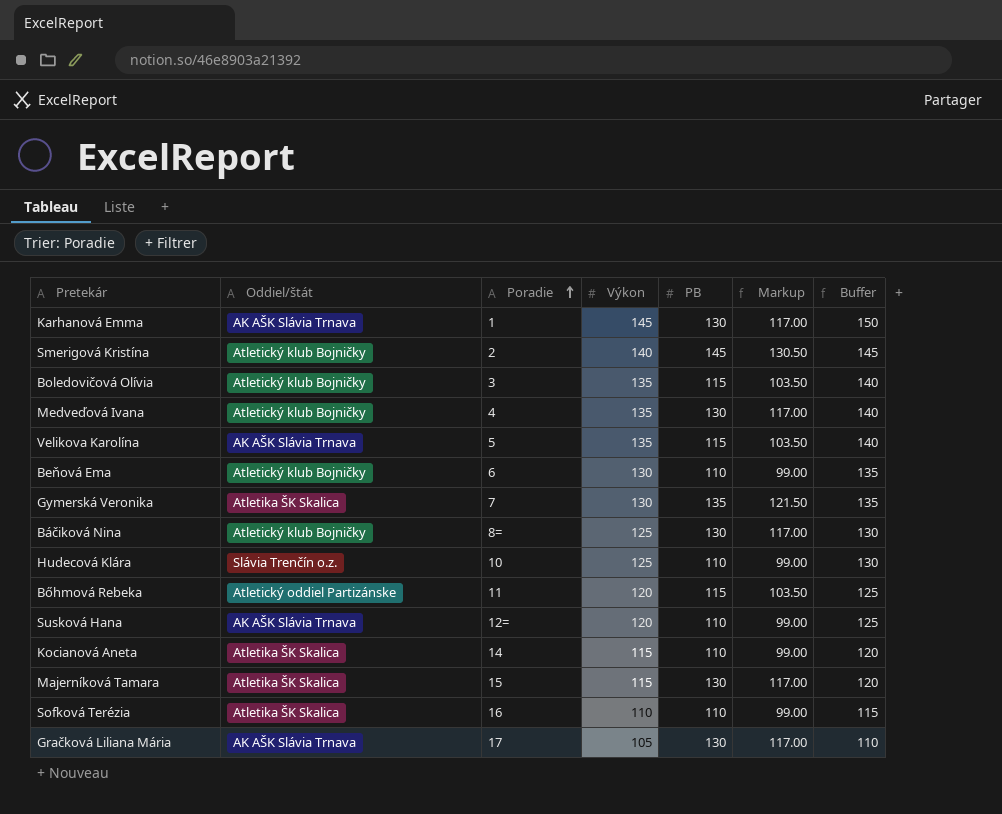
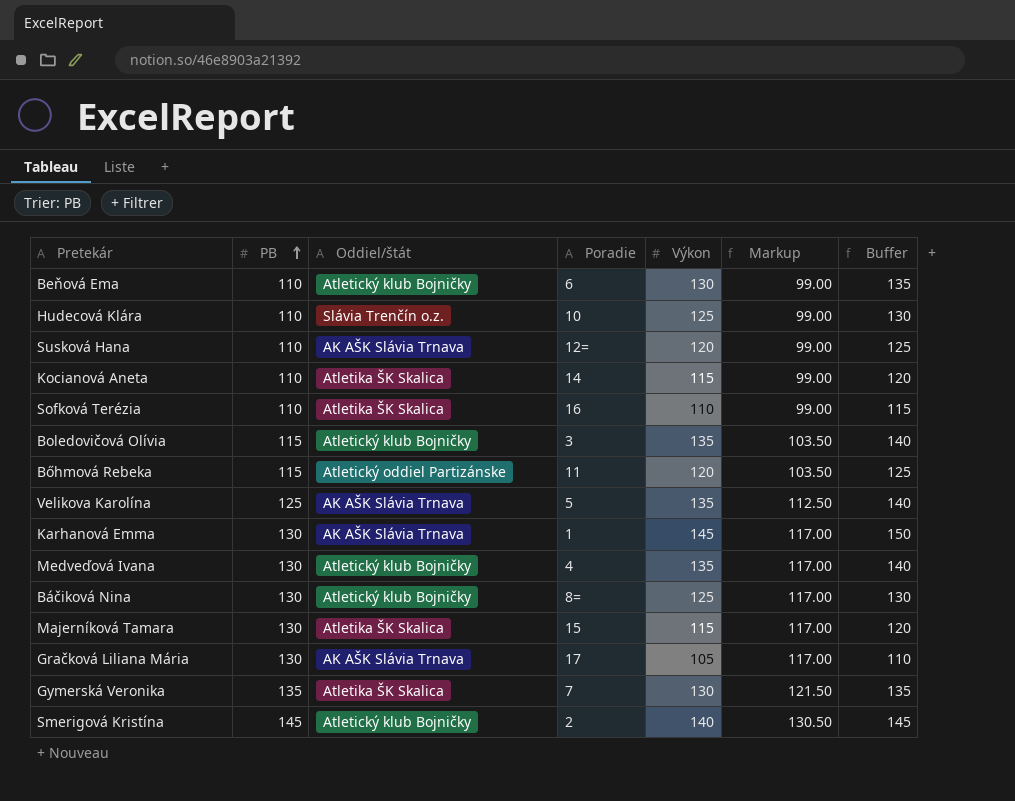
row order: Poradie ascending -> PB ascending
column PB | position: 5 -> 2
Velikova Karolína | PB: 115 -> 125
Velikova Karolína | Markup: 103.50 -> 112.50

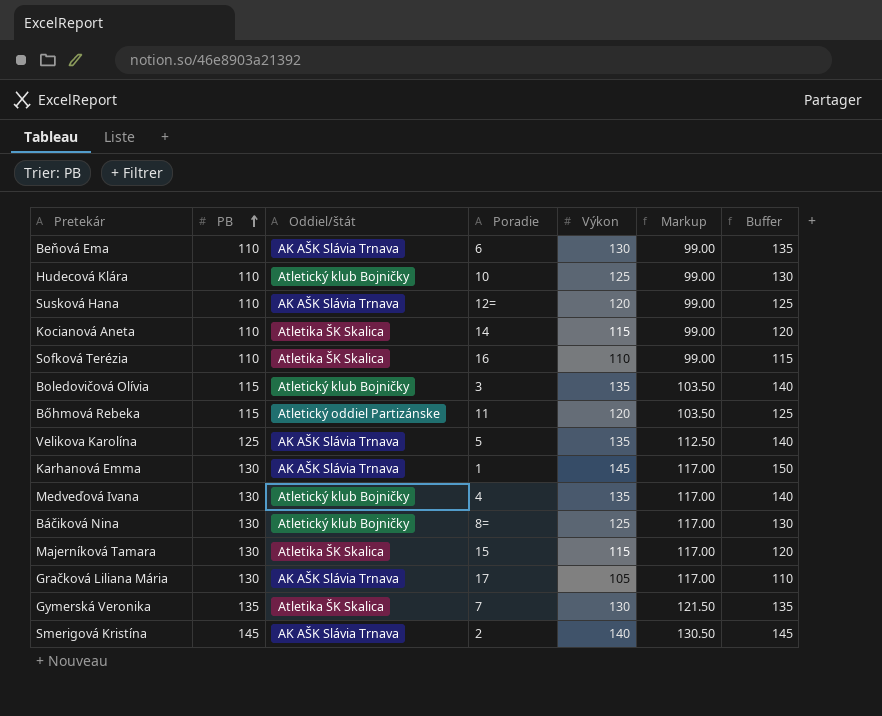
Beňová Ema | Oddiel/štát: Atletický klub Bojničky -> AK AŠK Slávia Trnava
Hudecová Klára | Oddiel/štát: Slávia Trenčín o.z. -> Atletický klub Bojničky
Smerigová Kristína | Oddiel/štát: Atletický klub Bojničky -> AK AŠK Slávia Trnava

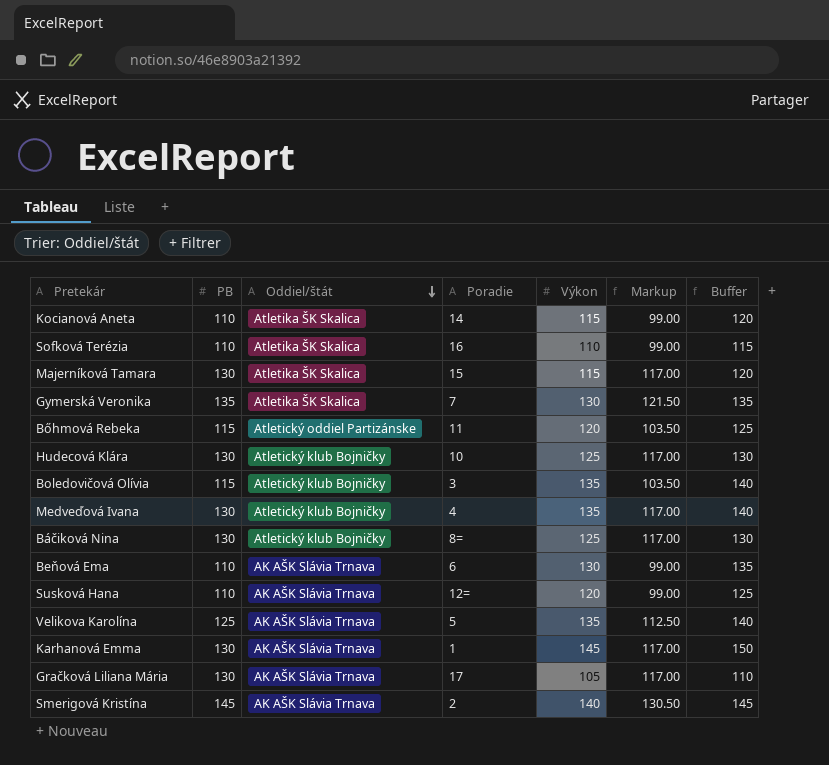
row order: PB ascending -> Oddiel/štát descending
Hudecová Klára | PB: 110 -> 130
Hudecová Klára | Markup: 99.00 -> 117.00

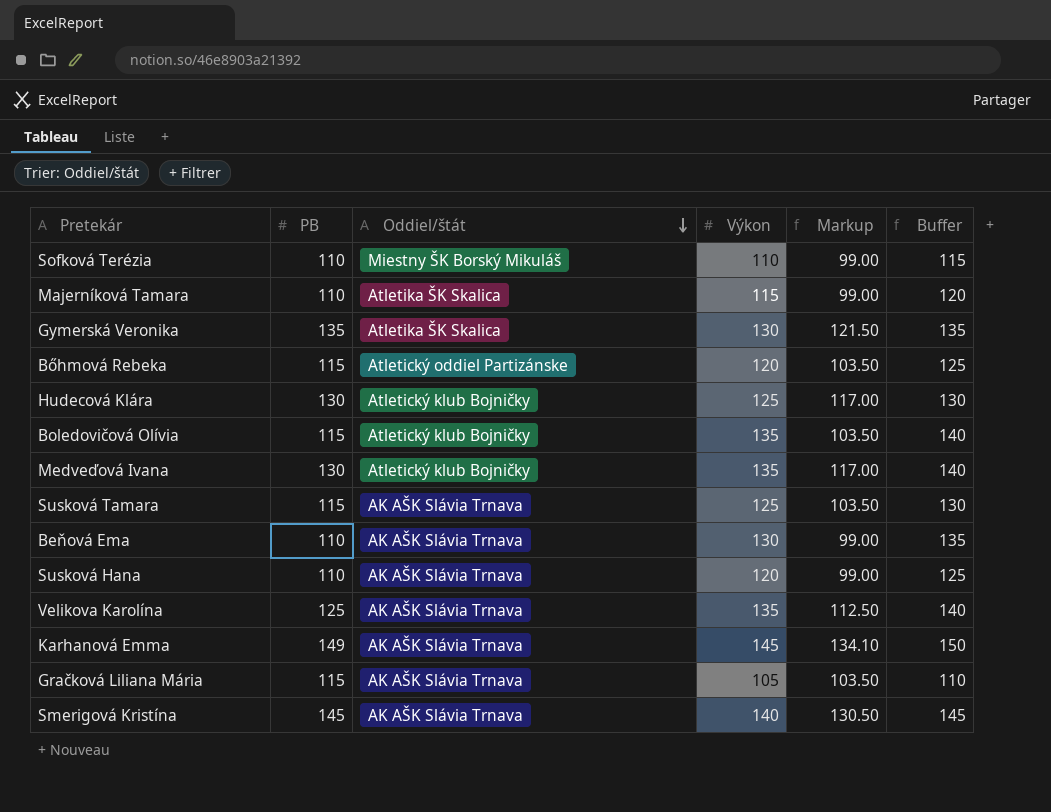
column Poradie | position: 4 -> none
row Kocianová Aneta: 110 | Atletika ŠK Skalica | 14 | 115 | 99.00 | 120 -> none
row Báčiková Nina: 130 | Atletický klub Bojničky | 8= | 125 | 117.00 | 130 -> none
Sofková Terézia | Oddiel/štát: Atletika ŠK Skalica -> Miestny ŠK Borský Mikuláš
Majerníková Tamara | PB: 130 -> 110
Majerníková Tamara | Markup: 117.00 -> 99.00
row Susková Tamara: none -> 115 | AK AŠK Slávia Trnava | 125 | 103.50 | 130
Karhanová Emma | PB: 130 -> 149
Karhanová Emma | Markup: 117.00 -> 134.10
Gračková Liliana Mária | PB: 130 -> 115
Gračková Liliana Mária | Markup: 117.00 -> 103.50

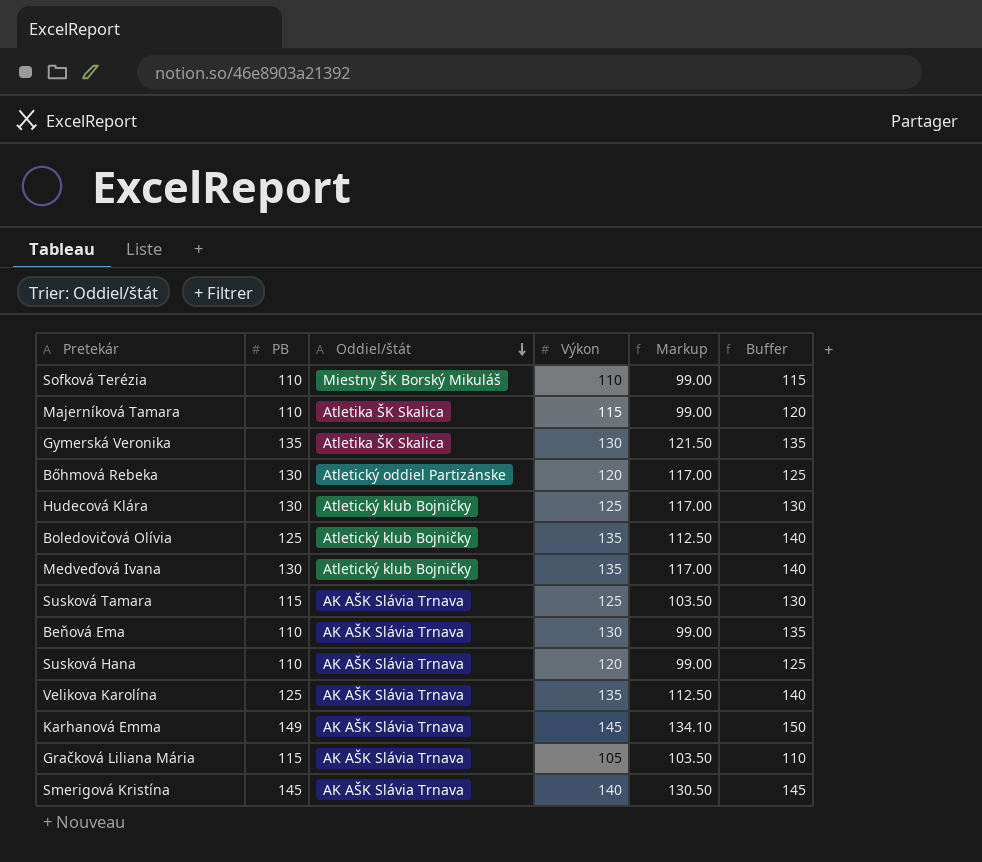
Bőhmová Rebeka | PB: 115 -> 130
Bőhmová Rebeka | Markup: 103.50 -> 117.00
Boledovičová Olívia | PB: 115 -> 125
Boledovičová Olívia | Markup: 103.50 -> 112.50

